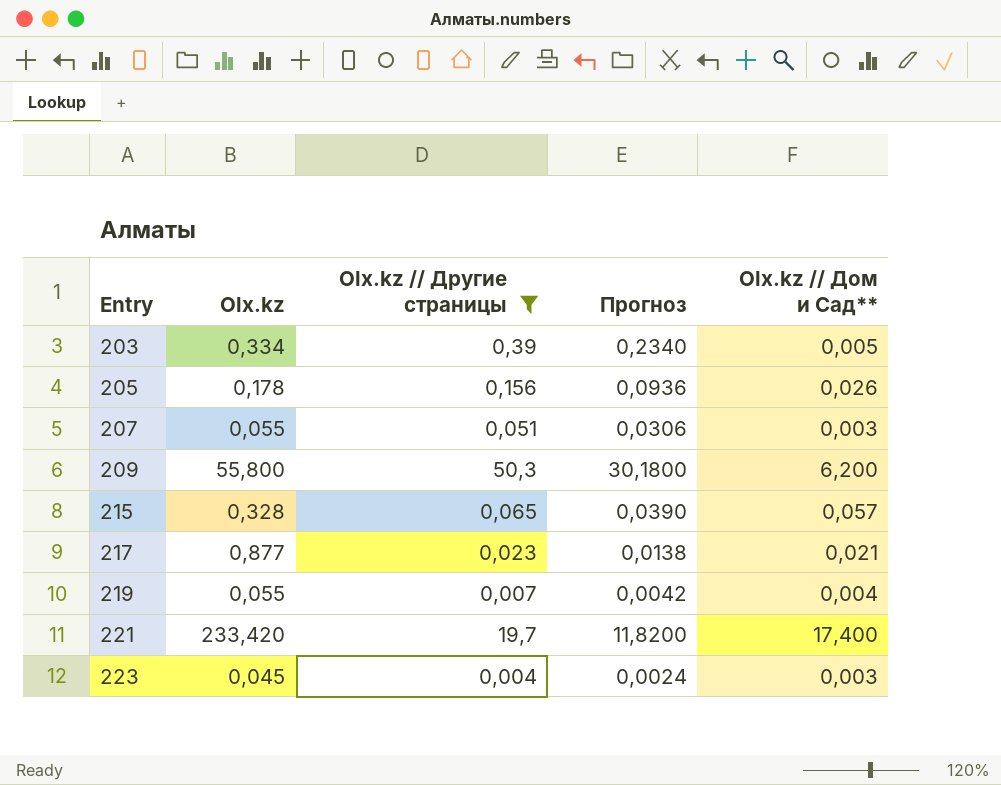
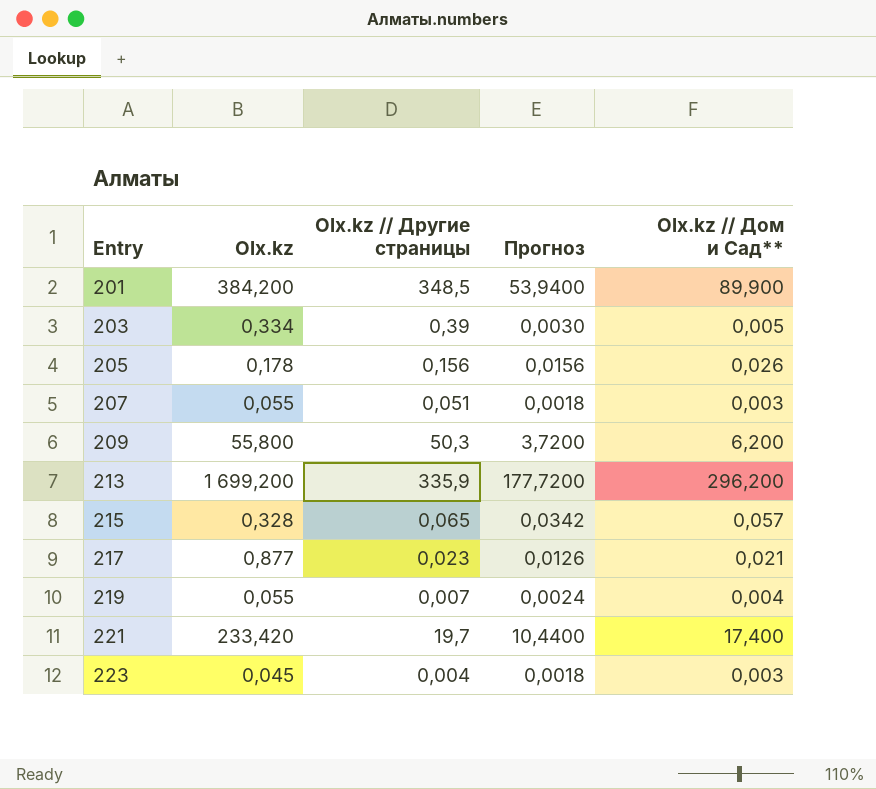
filter: Olx.kz // Другие страницы <= 50,3 -> none
column Прогноз | formula: [Olx.kz // Другие страницы] * 0,6 -> [Olx.kz // Дом и Сад**] * 0,6

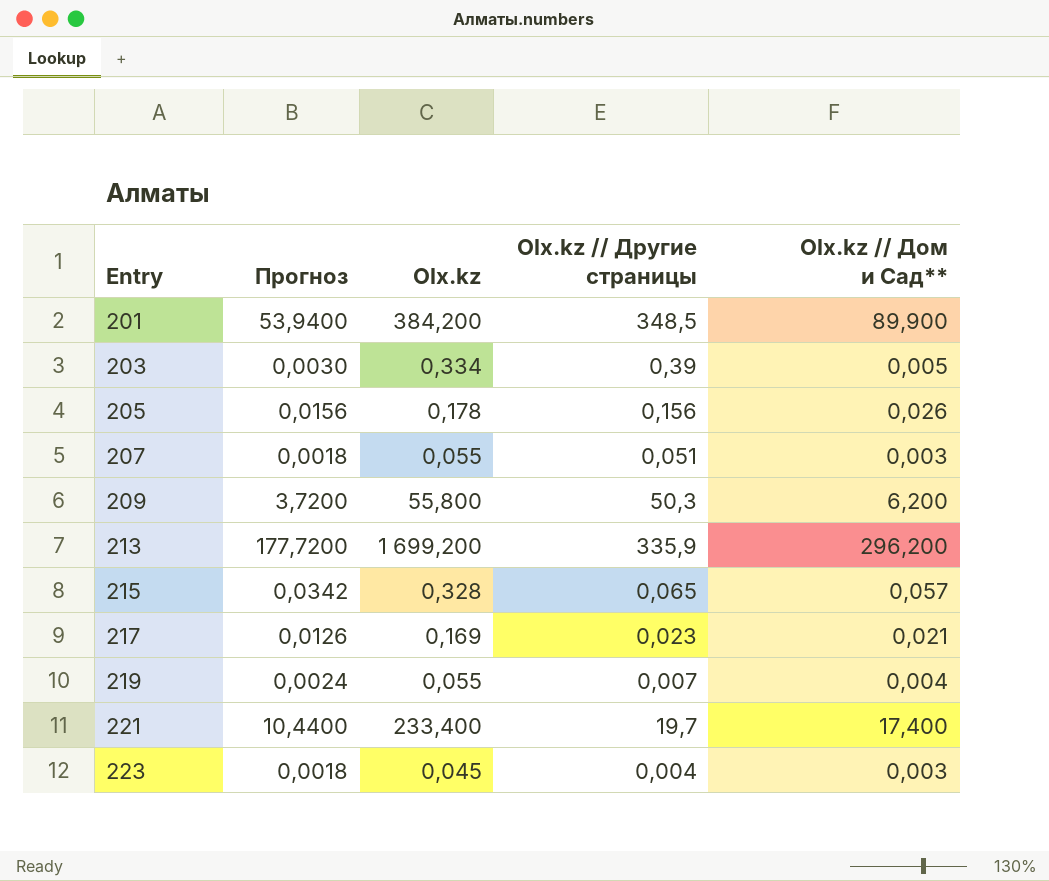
column Прогноз | position: 4 -> 2
217 | Olx.kz: 0,877 -> 0,169
221 | Olx.kz: 233,420 -> 233,400

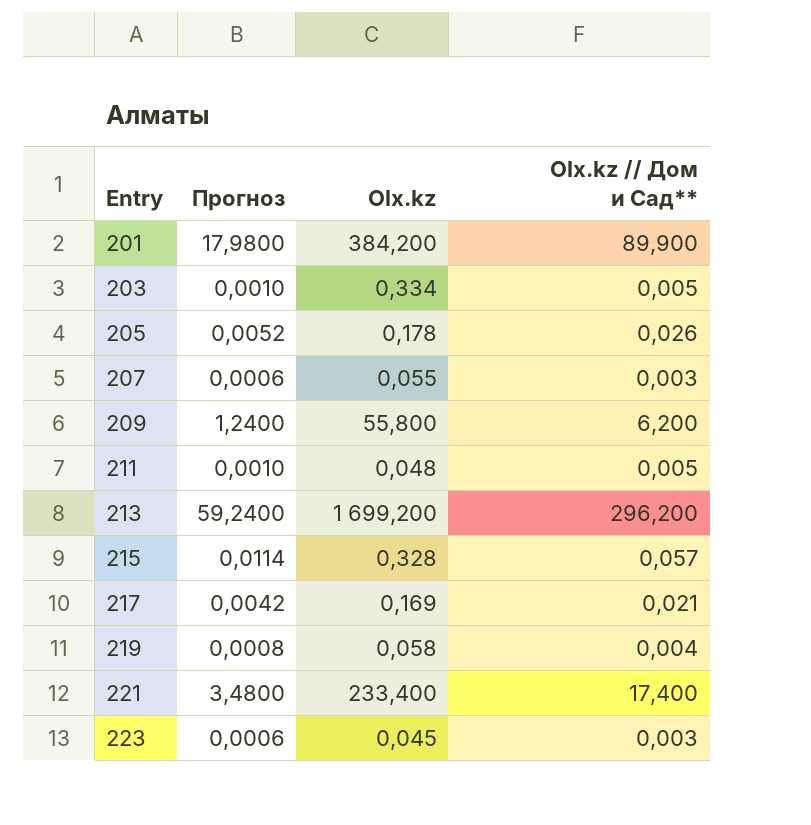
column Olx.kz // Другие страницы | position: 4 -> none
column Прогноз | formula: [Olx.kz // Дом и Сад**] * 0,6 -> [Olx.kz // Дом и Сад**] * 0,2
row 211: none -> 0,0010 | 0,048 | 0,005
219 | Olx.kz: 0,055 -> 0,058

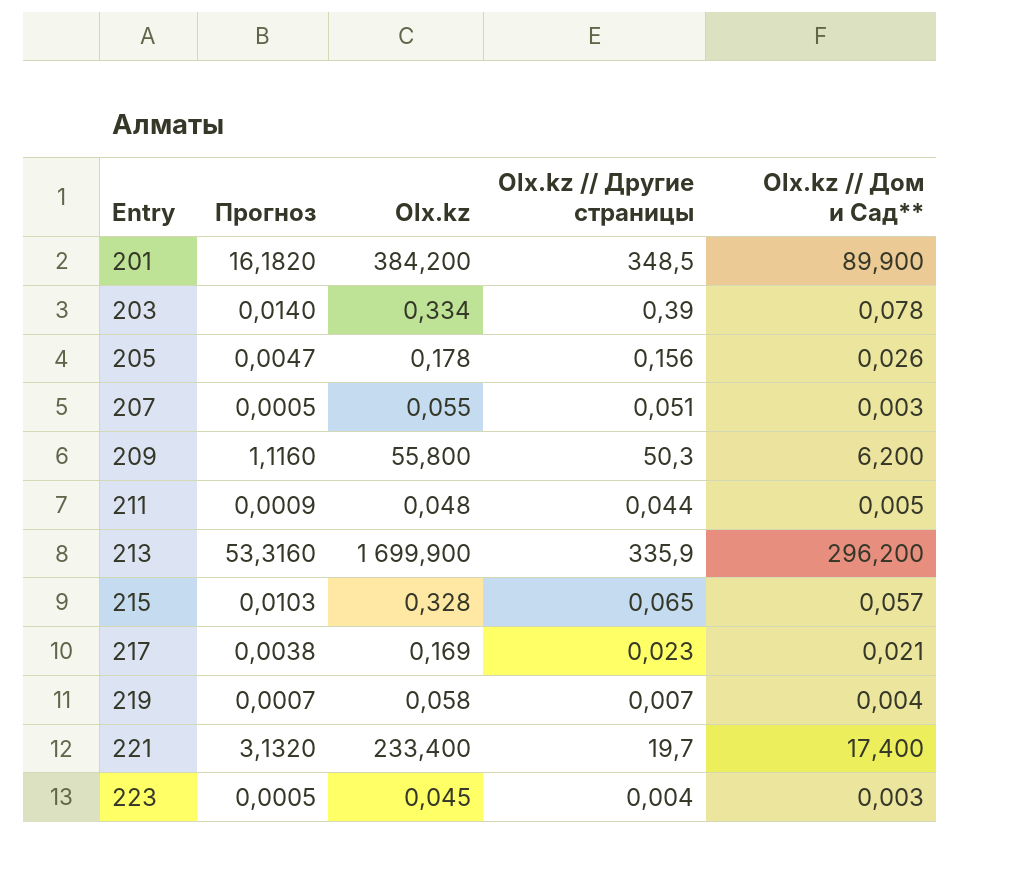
column Прогноз | formula: [Olx.kz // Дом и Сад**] * 0,2 -> [Olx.kz // Дом и Сад**] * 0,18
column Olx.kz // Другие страницы | position: none -> 4
203 | Olx.kz // Дом и Сад**: 0,005 -> 0,078
213 | Olx.kz: 1 699,200 -> 1 699,900

